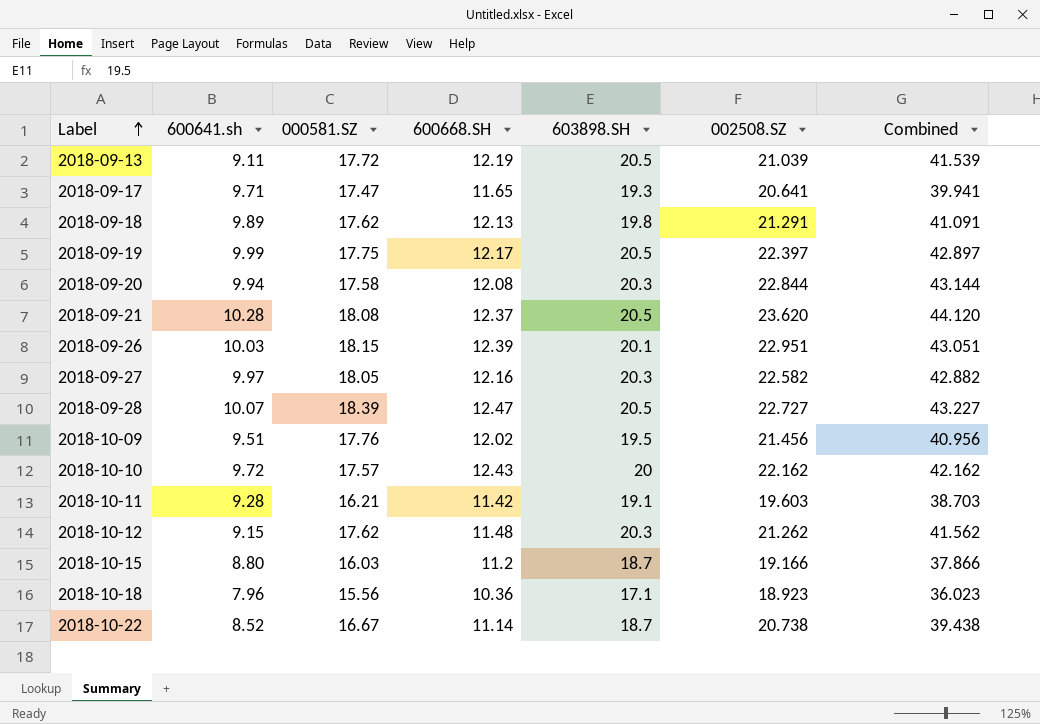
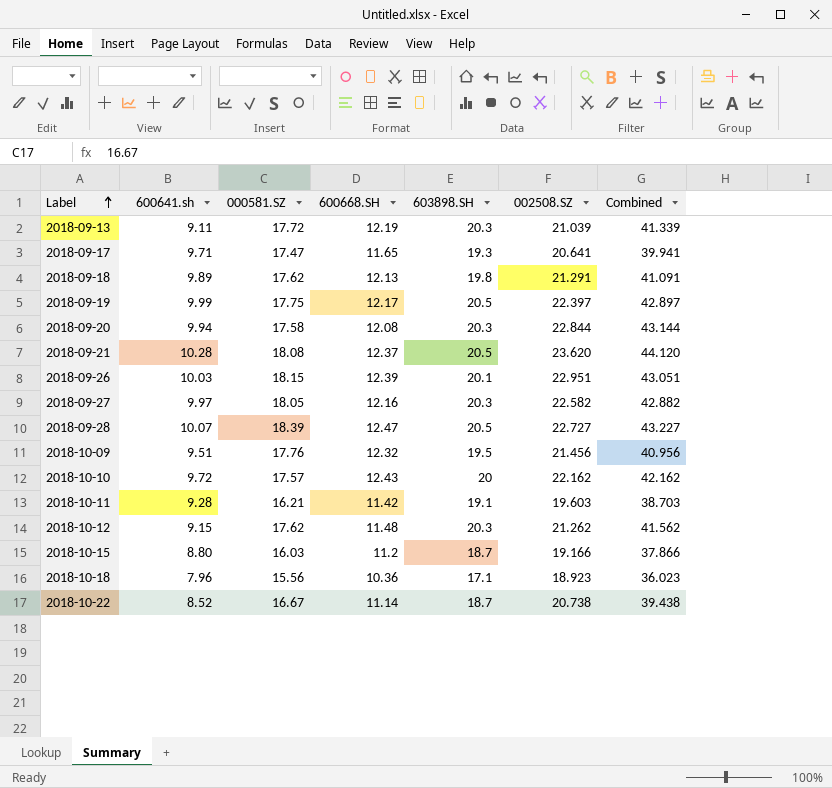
2018-09-13 | 603898.SH: 20.5 -> 20.3
2018-09-13 | Combined: 41.539 -> 41.339
2018-10-09 | 600668.SH: 12.02 -> 12.32

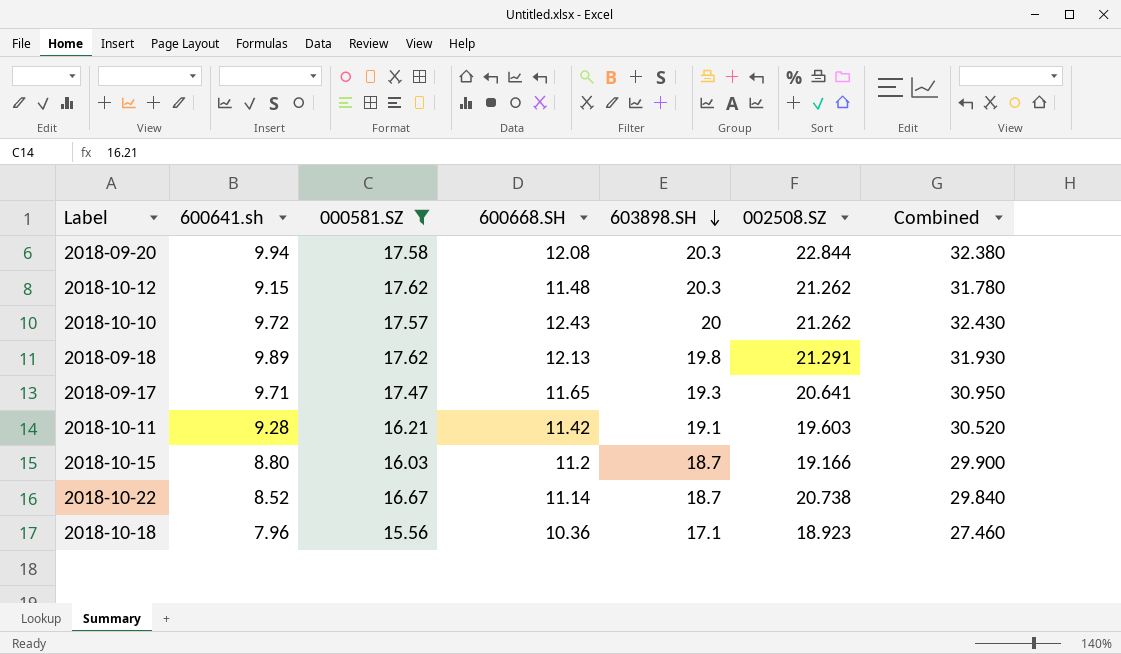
filter: none -> 000581.SZ <= 17.62
row order: Label ascending -> 603898.SH descending
column Combined | formula: [603898.SH] + [002508.SZ] -> [600668.SH] + [603898.SH]
2018-10-10 | 002508.SZ: 22.162 -> 21.262

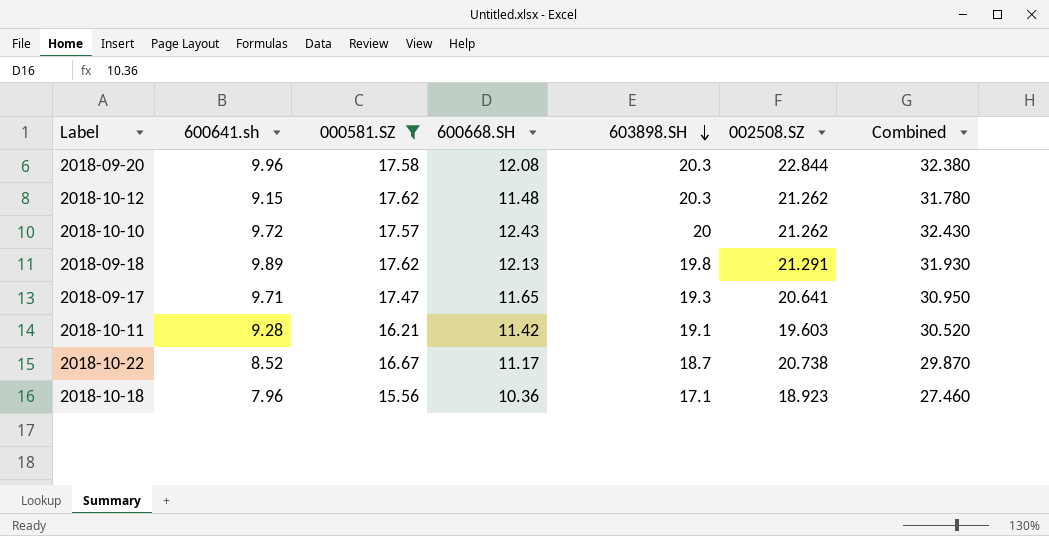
row 2018-10-15: 8.80 | 16.03 | 11.2 | 18.7 | 19.166 | 29.900 -> none
2018-09-20 | 600641.sh: 9.94 -> 9.96
2018-10-22 | 600668.SH: 11.14 -> 11.17
2018-10-22 | Combined: 29.840 -> 29.870

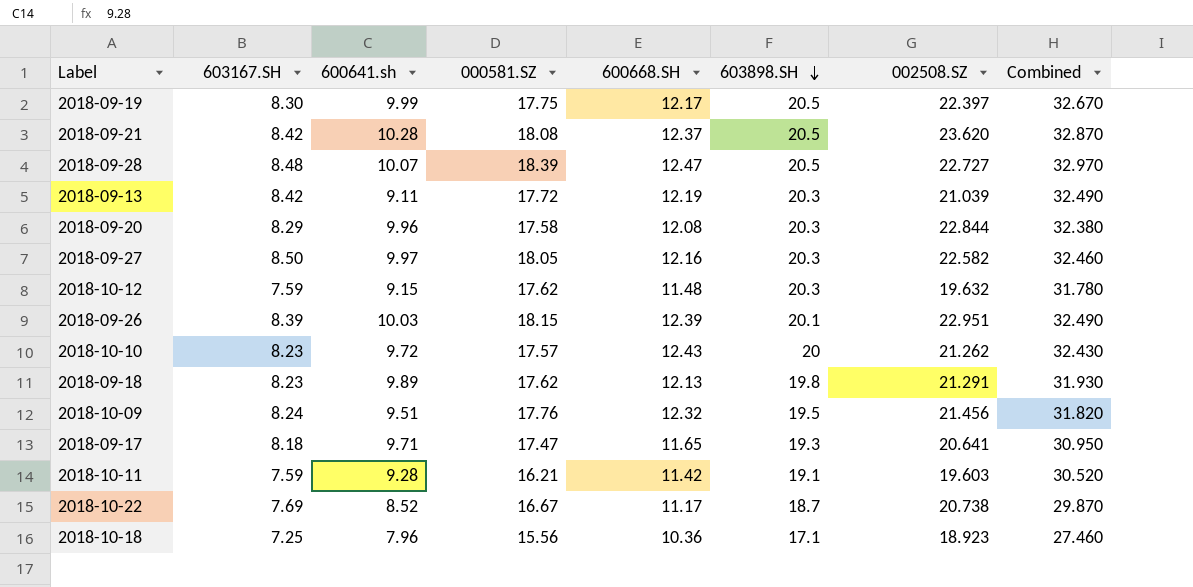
filter: 000581.SZ <= 17.62 -> none
column 603167.SH | position: none -> 2
2018-10-12 | 002508.SZ: 21.262 -> 19.632

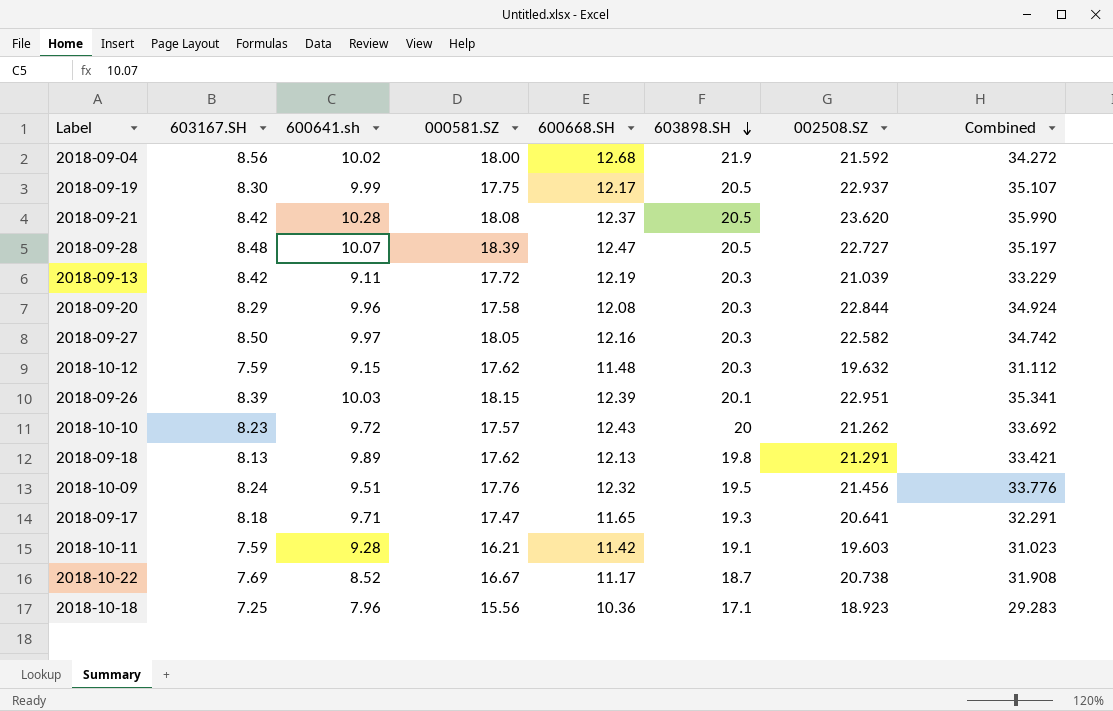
column Combined | formula: [600668.SH] + [603898.SH] -> [600668.SH] + [002508.SZ]
row 2018-09-04: none -> 8.56 | 10.02 | 18.00 | 12.68 | 21.9 | 21.592 | 34.272
2018-09-19 | 002508.SZ: 22.397 -> 22.937
2018-09-18 | 603167.SH: 8.23 -> 8.13

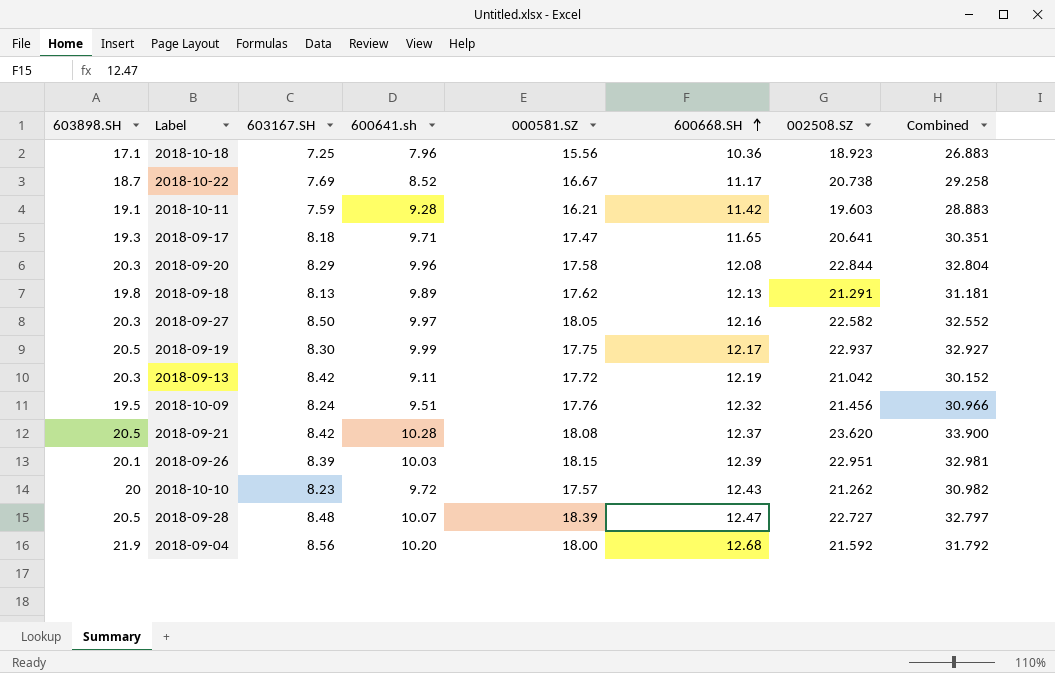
row order: 603898.SH descending -> 600668.SH ascending
column 603898.SH | position: 6 -> 1
column Combined | formula: [600668.SH] + [002508.SZ] -> [600641.sh] + [002508.SZ]
row 2018-10-12: 7.59 | 9.15 | 17.62 | 11.48 | 20.3 | 19.632 | 31.112 -> none
2018-09-13 | 002508.SZ: 21.039 -> 21.042
2018-09-04 | 600641.sh: 10.02 -> 10.20

